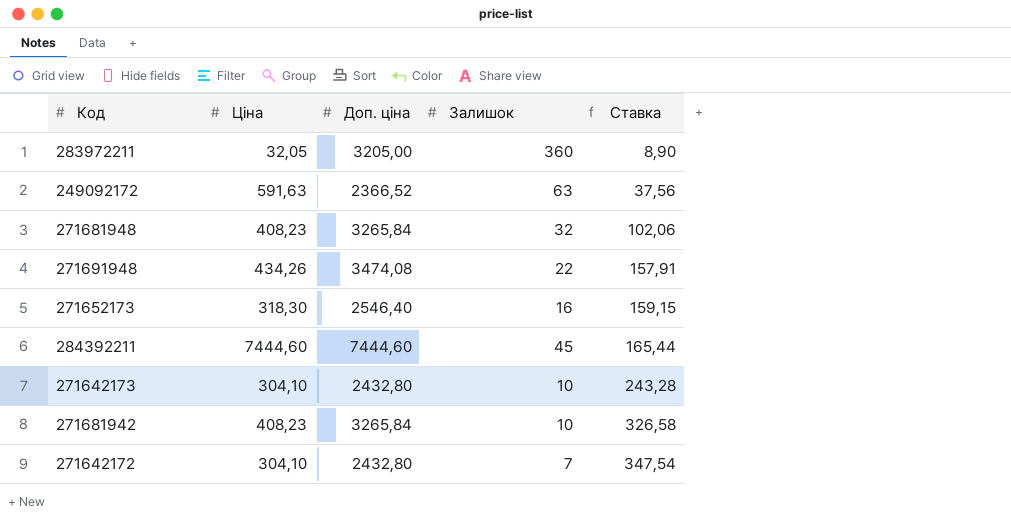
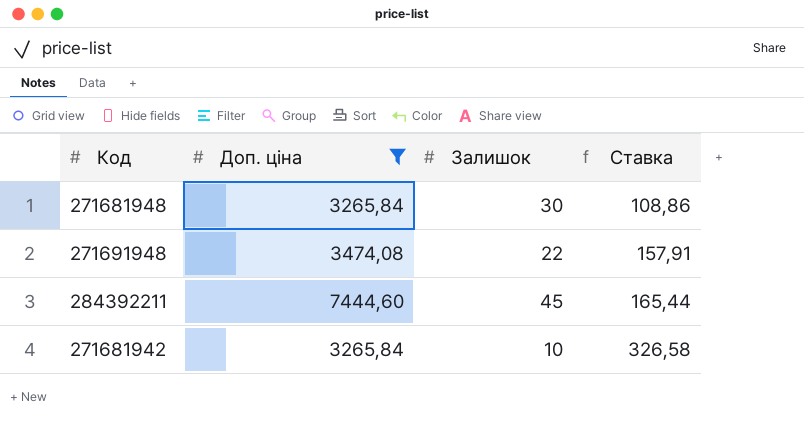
filter: none -> Доп. ціна >= 3265,84
column Ціна | position: 2 -> none
271681948 | Залишок: 32 -> 30
271681948 | Ставка: 102,06 -> 108,86

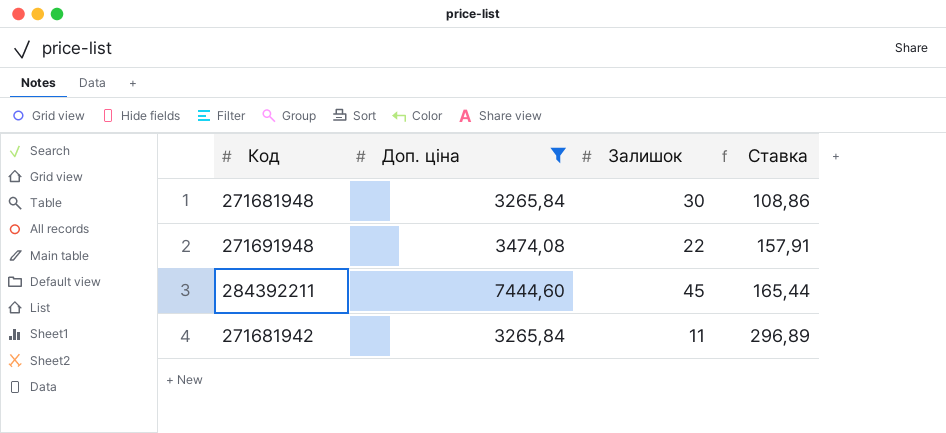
271681942 | Залишок: 10 -> 11
271681942 | Ставка: 326,58 -> 296,89

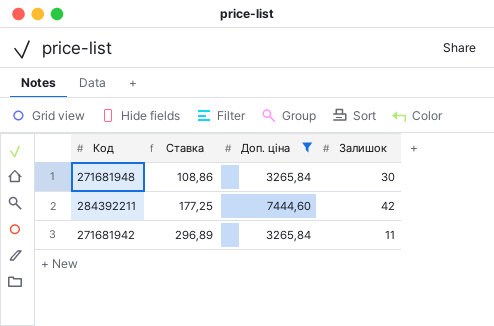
column Ставка | position: 4 -> 2
row 271691948: 3474,08 | 22 | 157,91 -> none
284392211 | Ставка: 165,44 -> 177,25
284392211 | Залишок: 45 -> 42

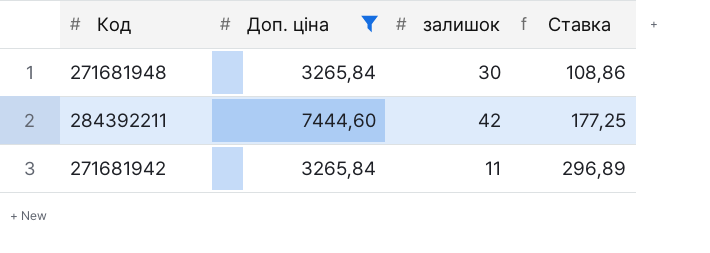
column name: Залишок -> залишок
column Ставка | position: 2 -> 4

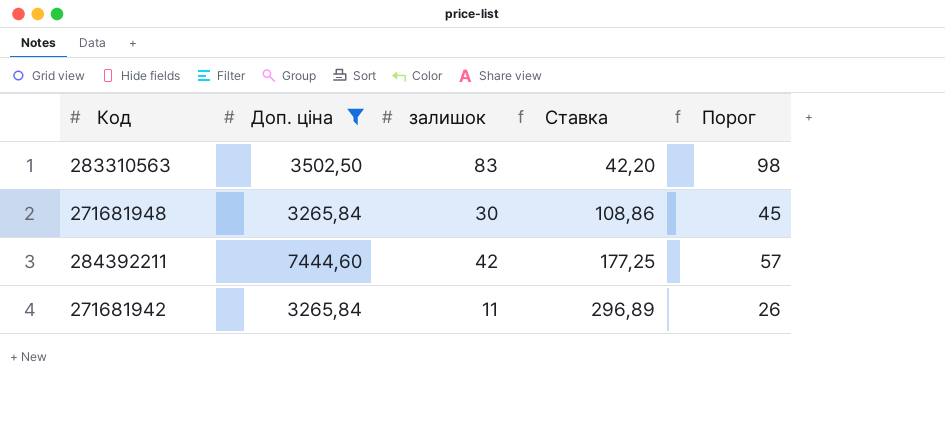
column Порог | formula: none -> [залишок] + 15
row 283310563: none -> 3502,50 | 83 | 42,20 | 98

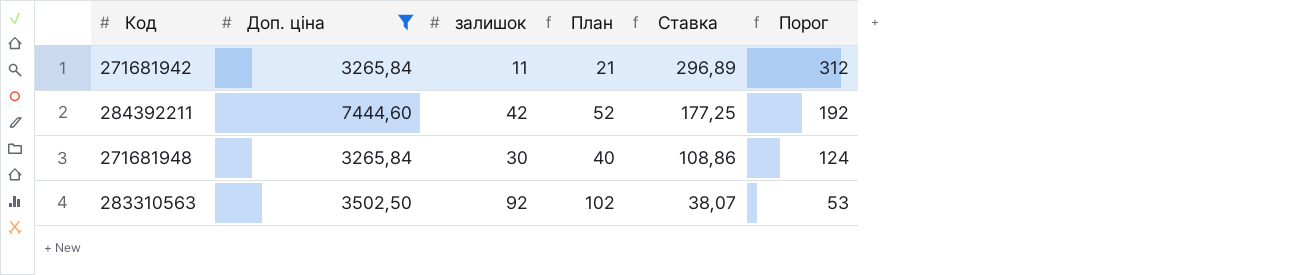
row order: Ставка ascending -> Ставка descending
column План | formula: none -> [залишок] + 10
column Порог | formula: [залишок] + 15 -> [Ставка] + 15
283310563 | залишок: 83 -> 92
283310563 | Ставка: 42,20 -> 38,07

